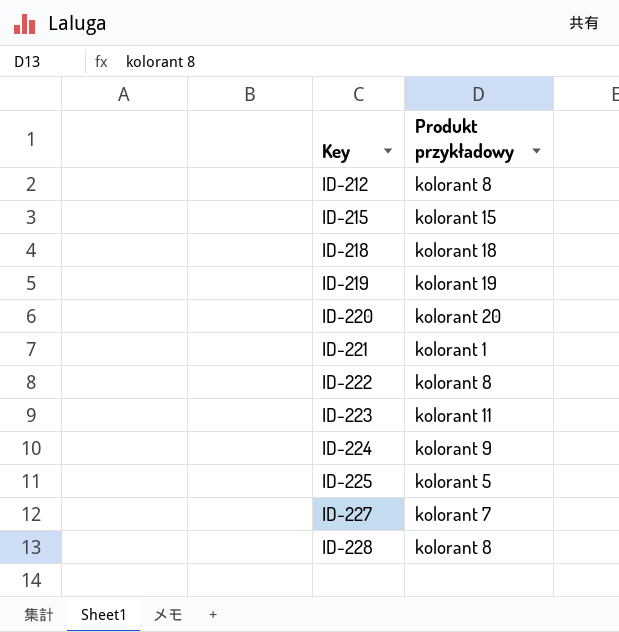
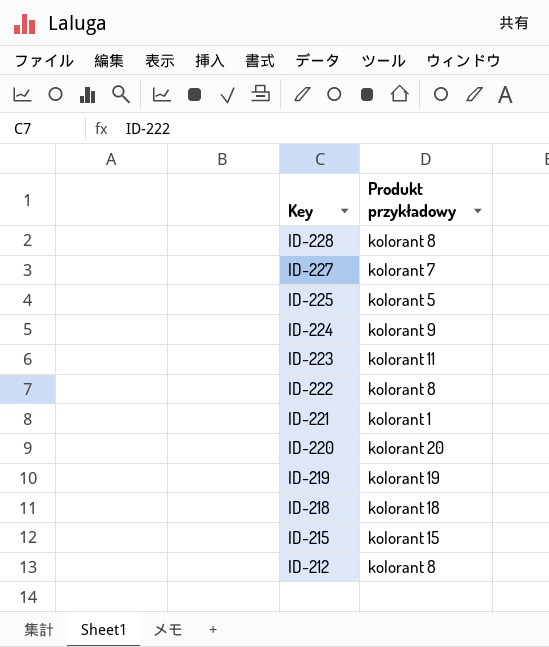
row order: Key ascending -> Key descending

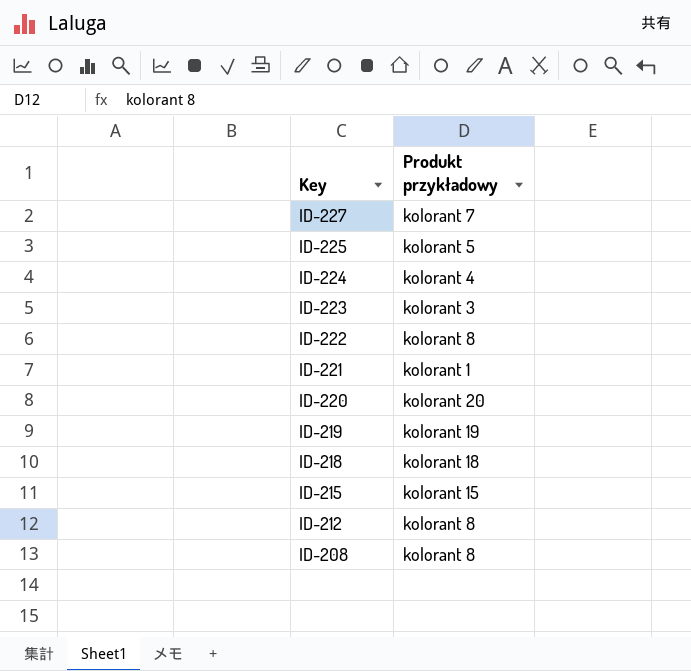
row ID-228: kolorant 8 -> none
ID-224 | Produkt przykładowy: kolorant 9 -> kolorant 4
ID-223 | Produkt przykładowy: kolorant 11 -> kolorant 3
row ID-208: none -> kolorant 8

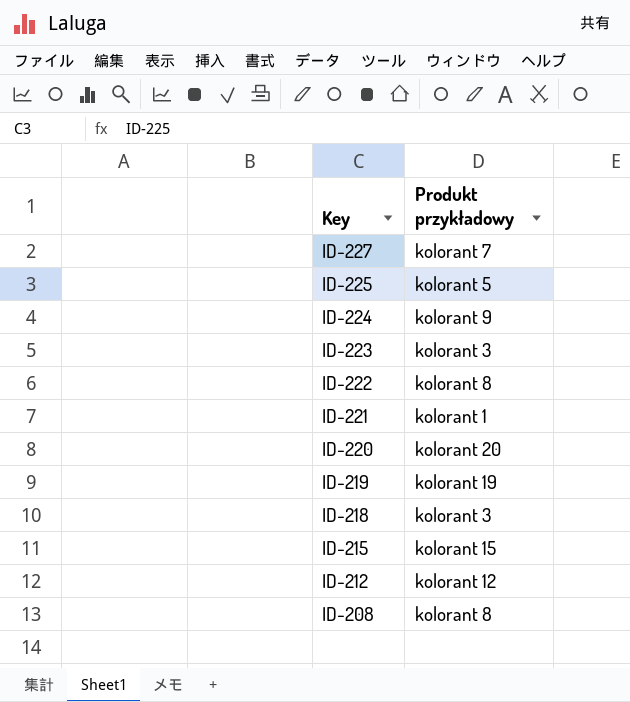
ID-224 | Produkt przykładowy: kolorant 4 -> kolorant 9
ID-218 | Produkt przykładowy: kolorant 18 -> kolorant 3
ID-212 | Produkt przykładowy: kolorant 8 -> kolorant 12

